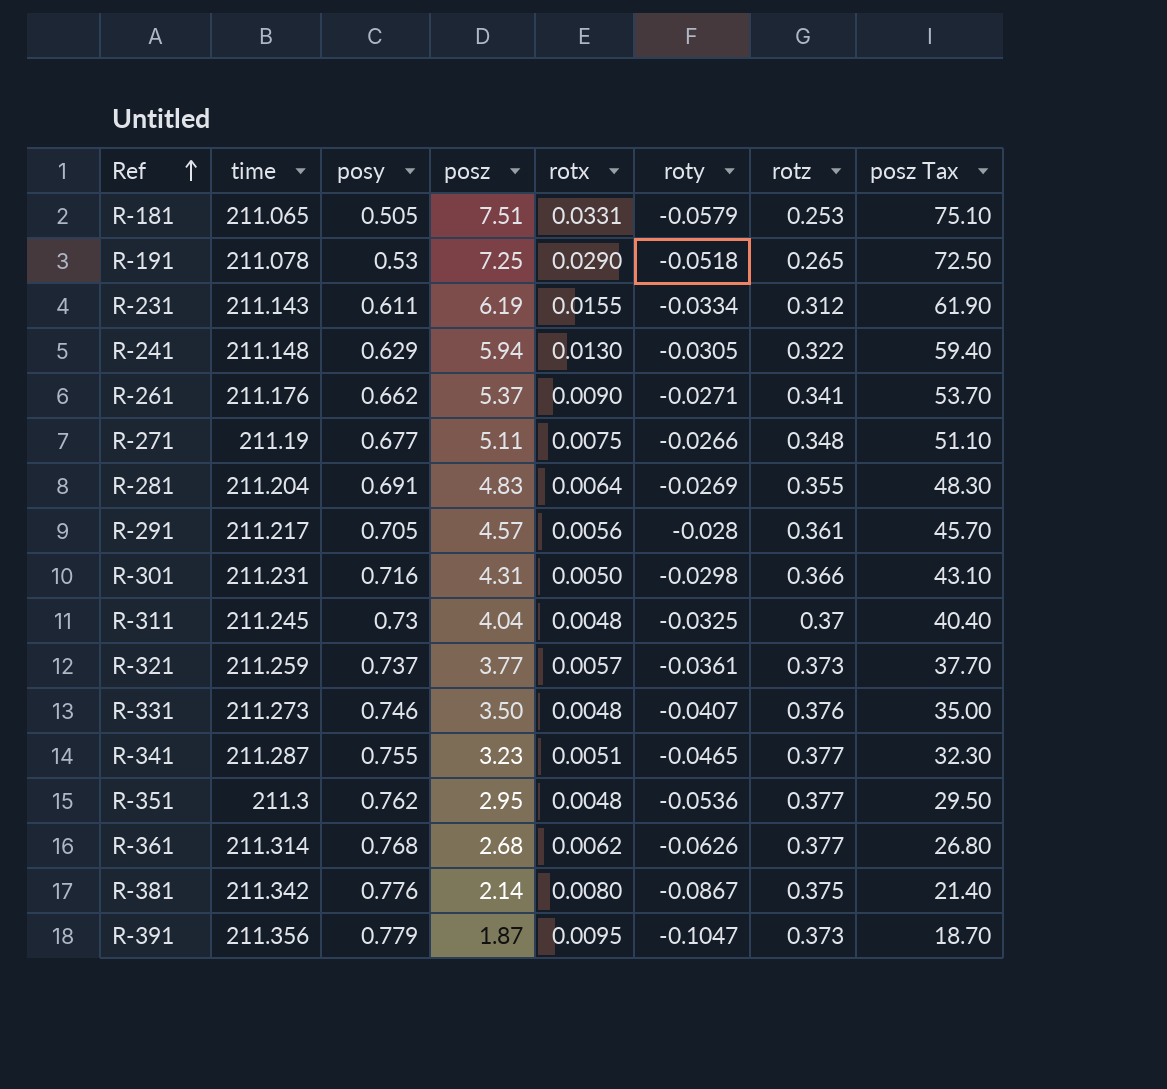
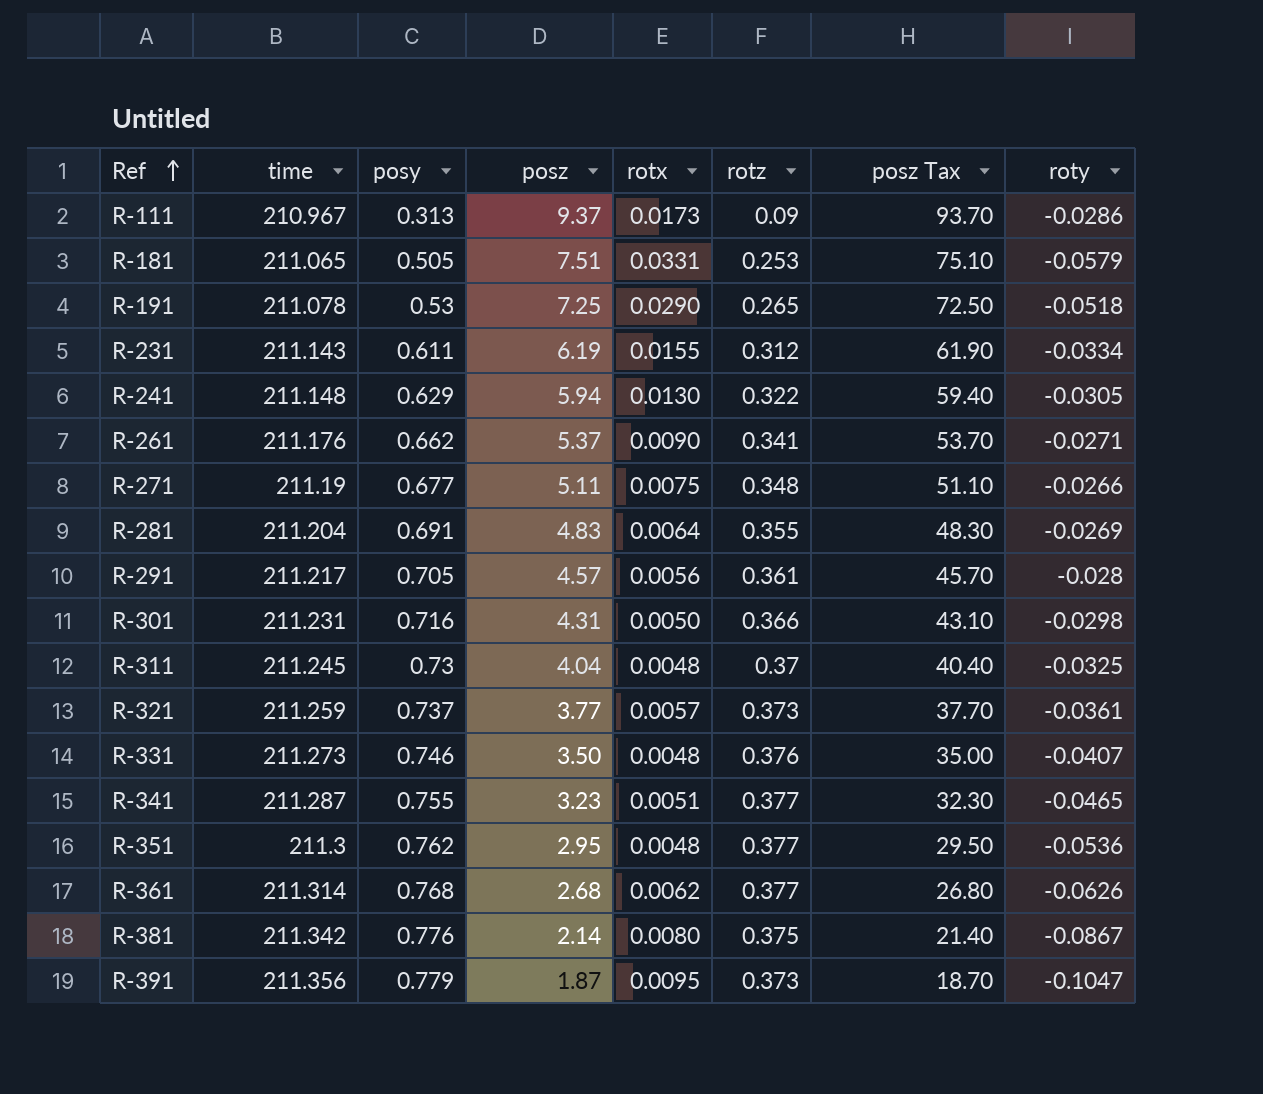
column roty | position: 6 -> 8
row R-111: none -> 210.967 | 0.313 | 9.37 | 0.0173 | 0.09 | 93.70 | -0.0286

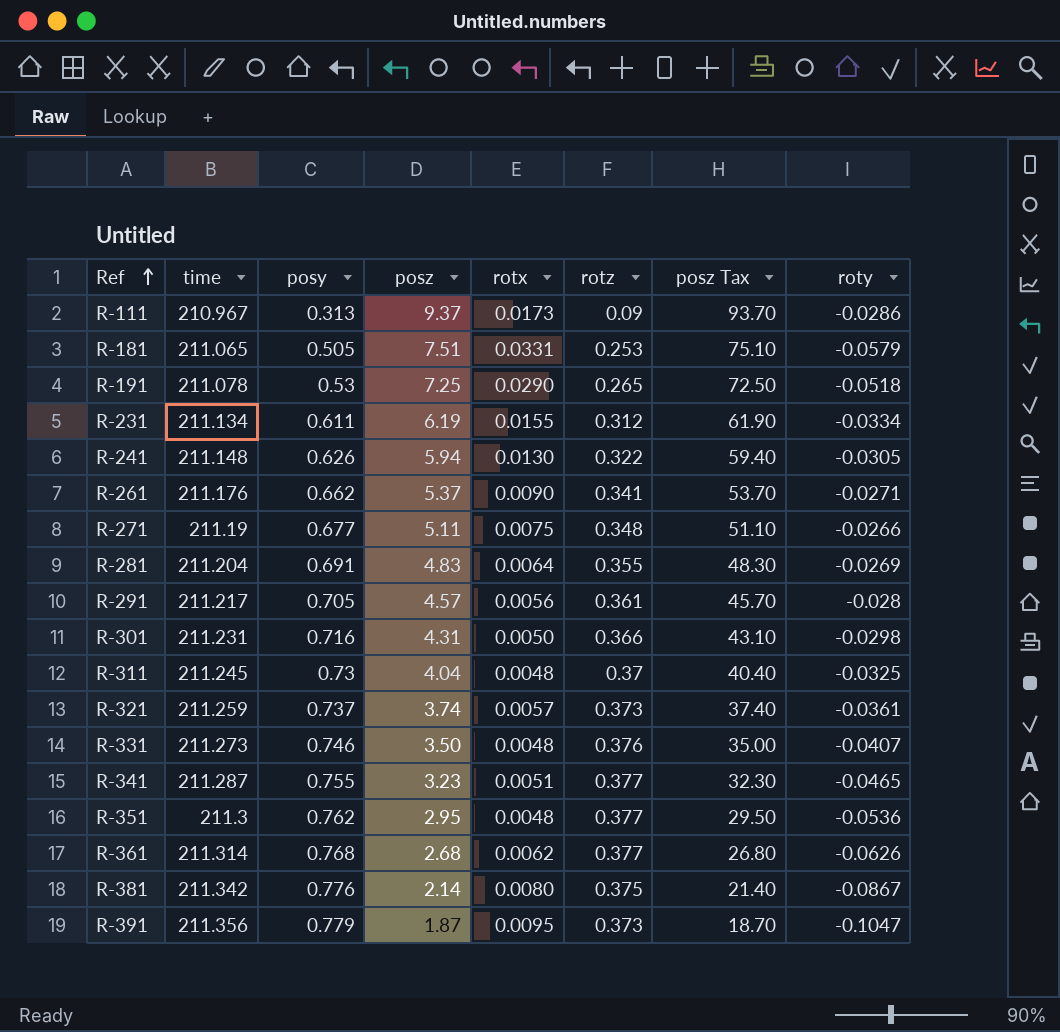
R-231 | time: 211.143 -> 211.134
R-241 | posy: 0.629 -> 0.626
R-321 | posz: 3.77 -> 3.74
R-321 | posz Tax: 37.70 -> 37.40

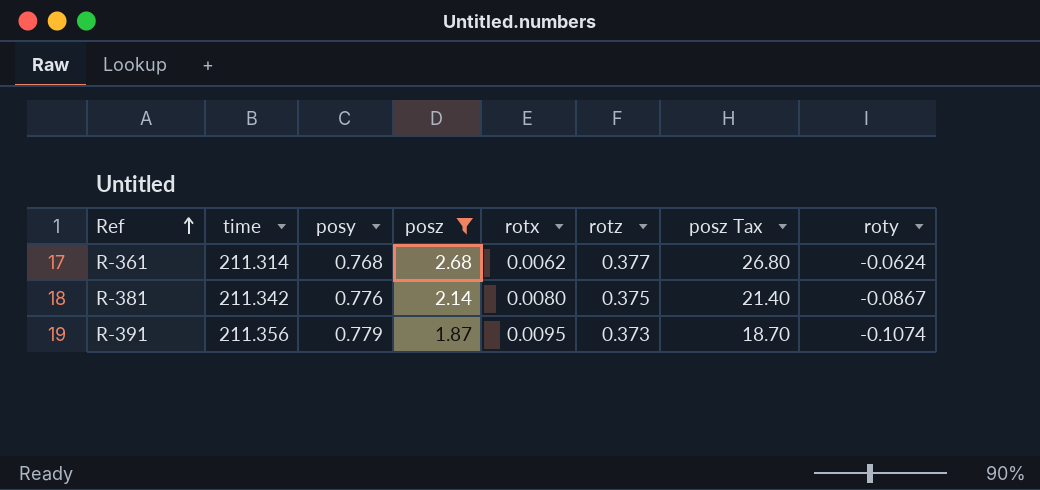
filter: none -> posz <= 2.68
R-361 | roty: -0.0626 -> -0.0624
R-391 | roty: -0.1047 -> -0.1074

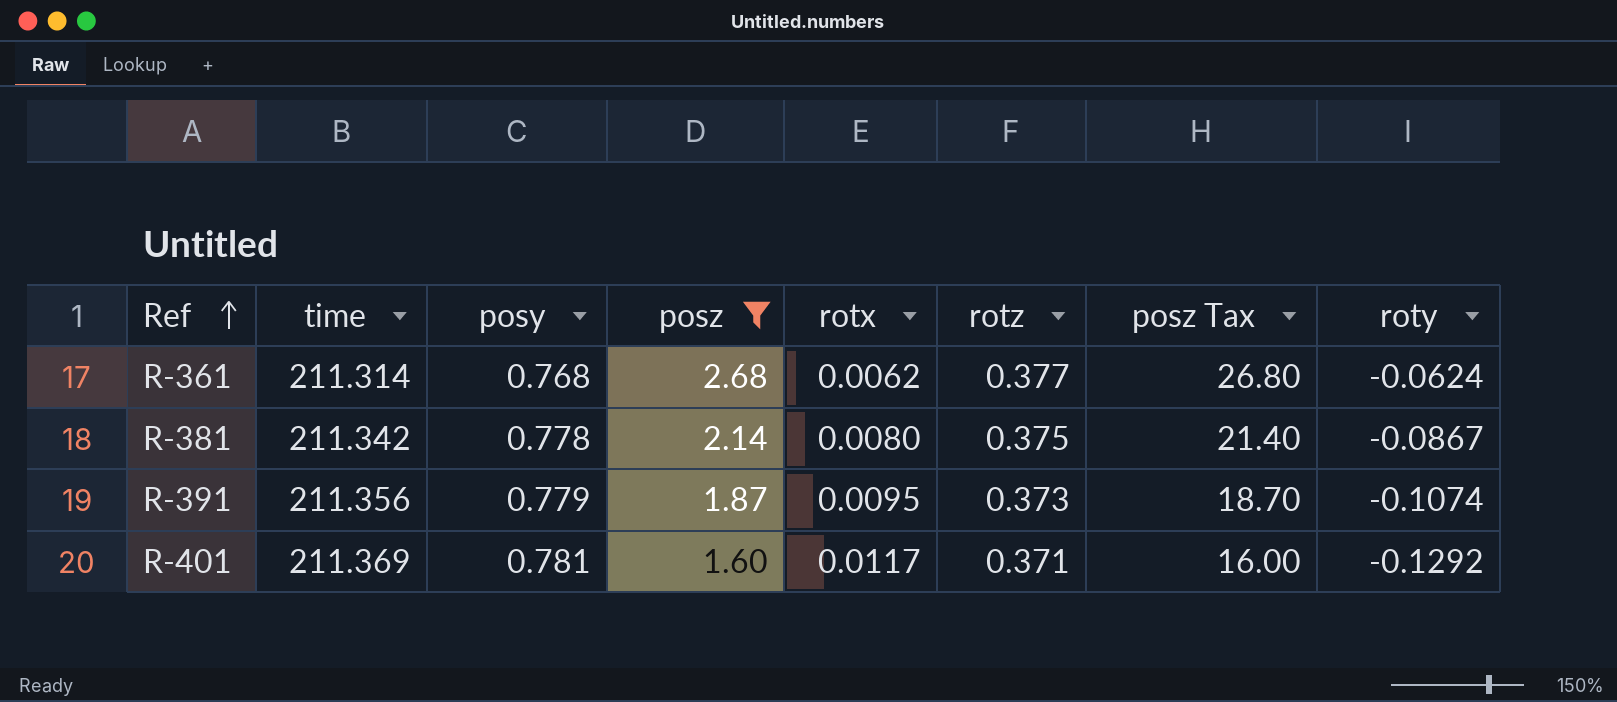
R-381 | posy: 0.776 -> 0.778
row R-401: none -> 211.369 | 0.781 | 1.60 | 0.0117 | 0.371 | 16.00 | -0.1292

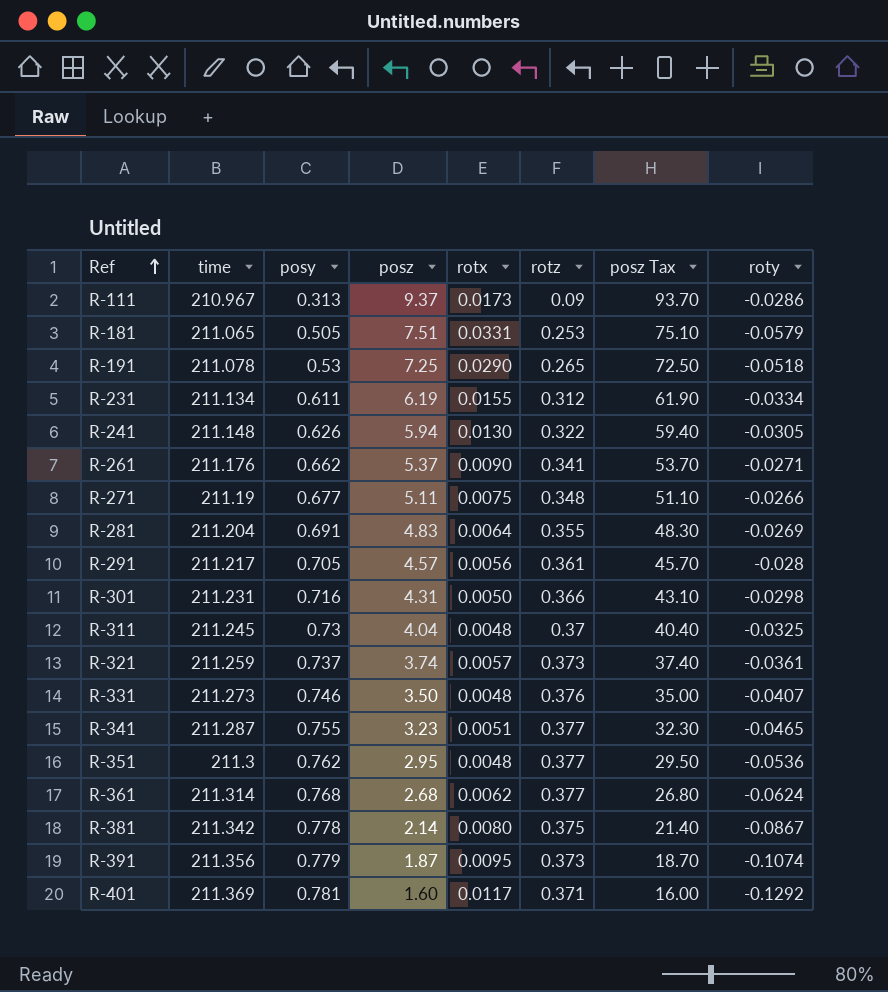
filter: posz <= 2.68 -> none

